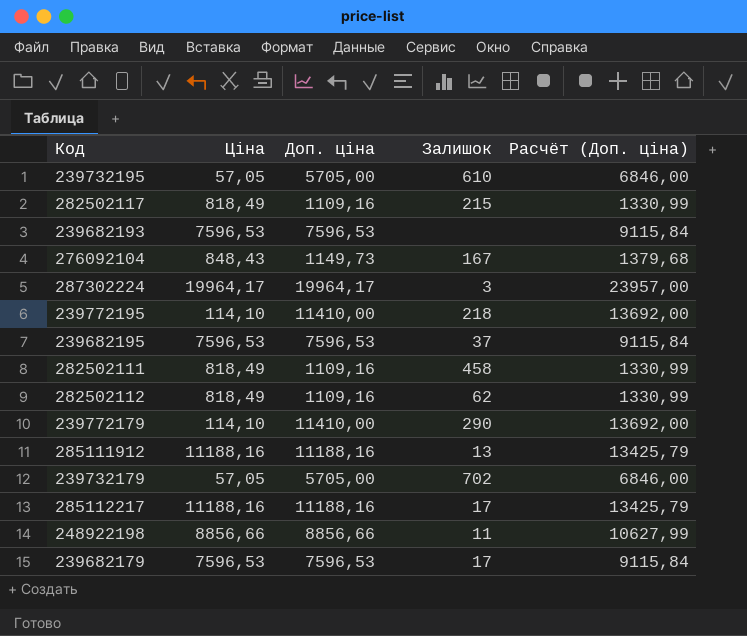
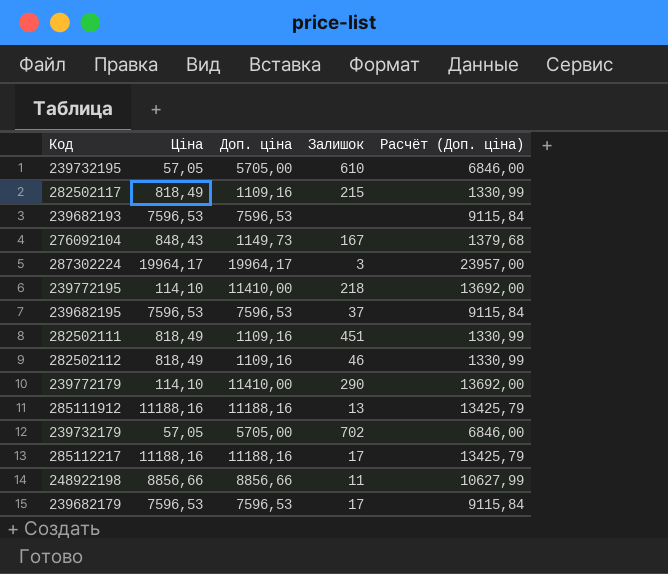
282502111 | Залишок: 458 -> 451
282502112 | Залишок: 62 -> 46

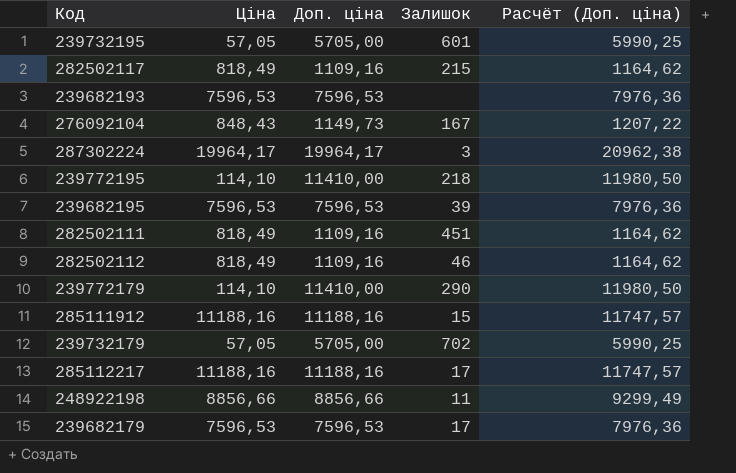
column Расчёт (Доп. ціна) | formula: [Доп. ціна] * 1,2 -> [Доп. ціна] * 1,05
239732195 | Залишок: 610 -> 601
239682195 | Залишок: 37 -> 39
285111912 | Залишок: 13 -> 15

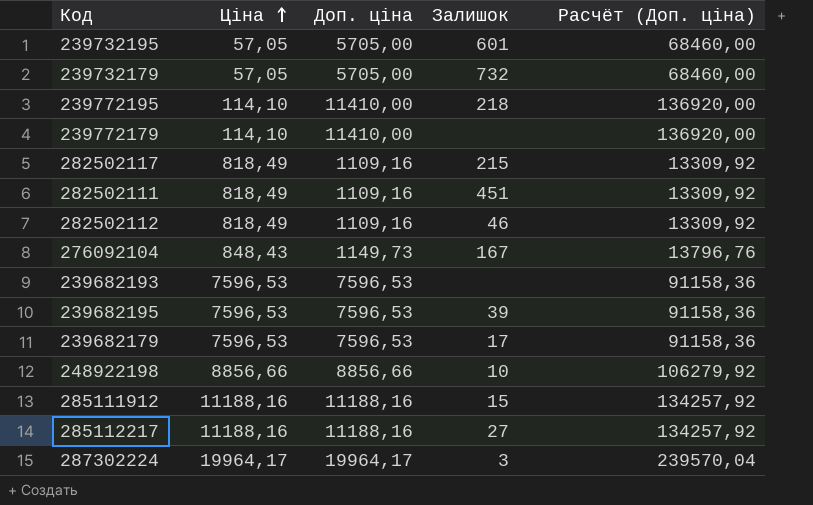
row order: none -> Ціна ascending
column Расчёт (Доп. ціна) | formula: [Доп. ціна] * 1,05 -> [Доп. ціна] * 12
239732179 | Залишок: 702 -> 732
239772179 | Залишок: 290 -> none
248922198 | Залишок: 11 -> 10
285112217 | Залишок: 17 -> 27

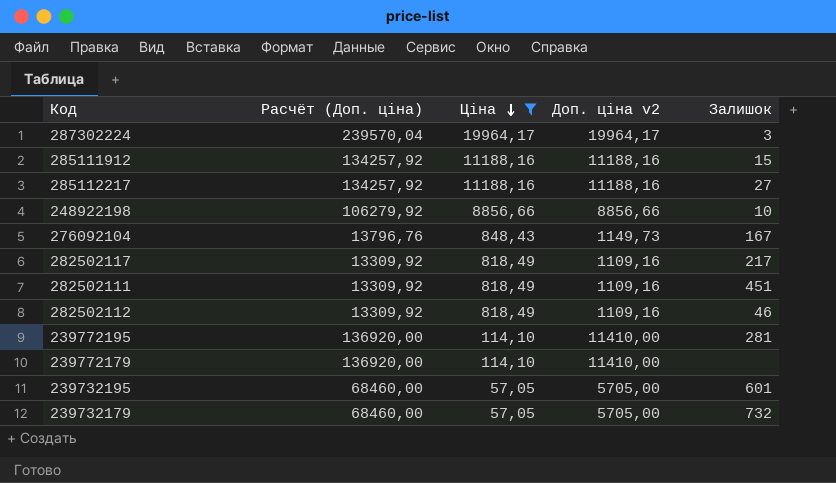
filter: none -> Ціна != 7596,53
row order: Ціна ascending -> Ціна descending
column Расчёт (Доп. ціна) | position: 5 -> 2
column name: Доп. ціна -> Доп. ціна v2
282502117 | Залишок: 215 -> 217
239772195 | Залишок: 218 -> 281

